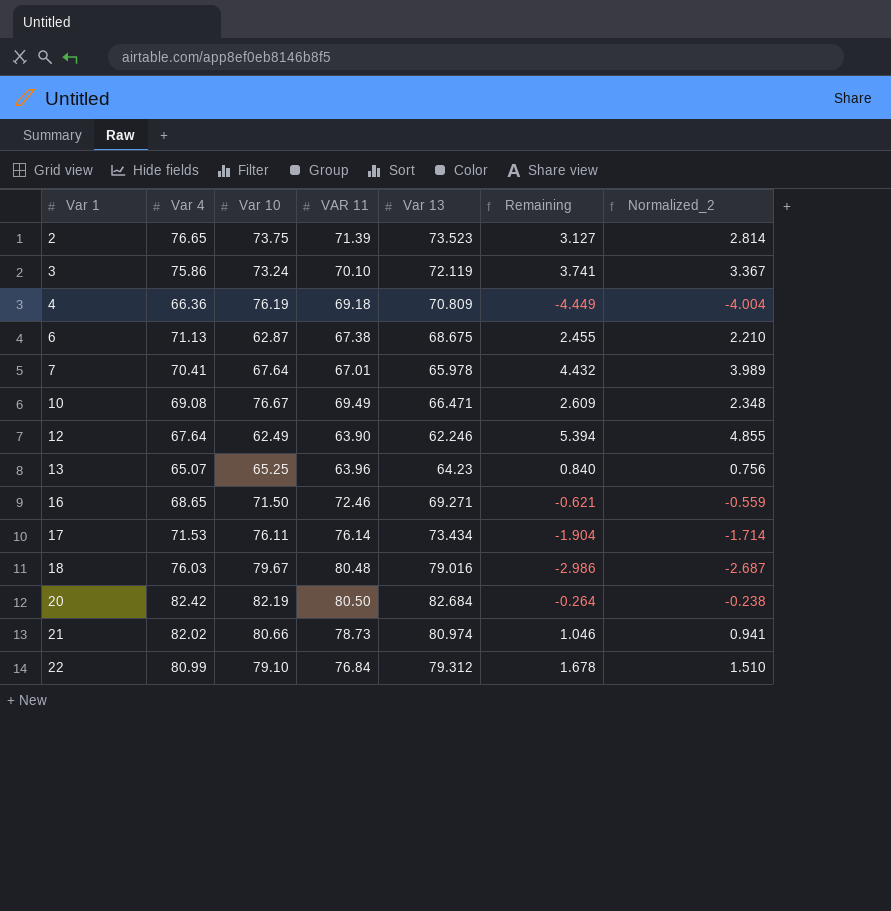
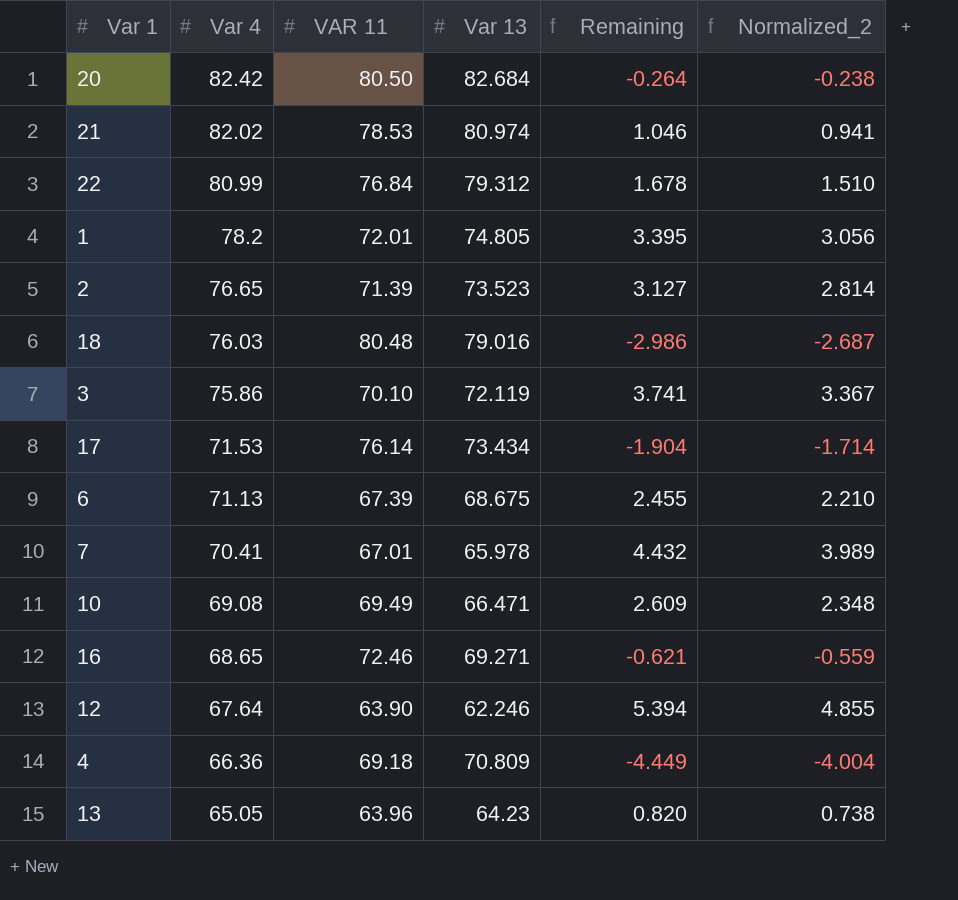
row order: Var 1 ascending -> Var 4 descending
column Var 10 | position: 3 -> none
21 | VAR 11: 78.73 -> 78.53
row 1: none -> 78.2 | 72.01 | 74.805 | 3.395 | 3.056
6 | VAR 11: 67.38 -> 67.39
13 | Var 4: 65.07 -> 65.05
13 | Remaining: 0.840 -> 0.820
13 | Normalized_2: 0.756 -> 0.738

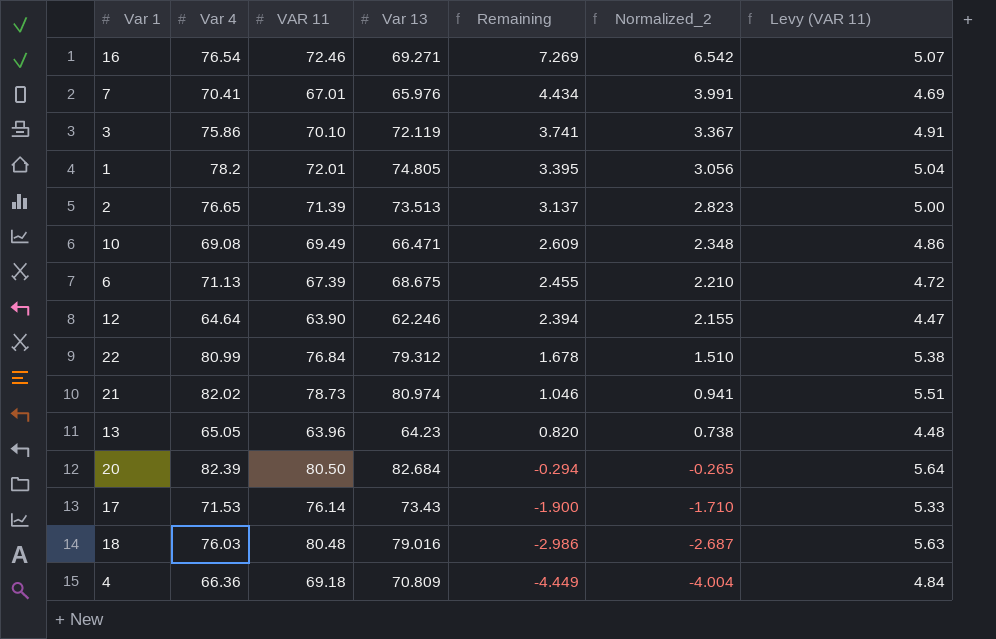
row order: Var 4 descending -> Remaining descending
column Levy (VAR 11) | formula: none -> [VAR 11] * 0.07
16 | Var 4: 68.65 -> 76.54
16 | Remaining: -0.621 -> 7.269
16 | Normalized_2: -0.559 -> 6.542
7 | Var 13: 65.978 -> 65.976
7 | Remaining: 4.432 -> 4.434
7 | Normalized_2: 3.989 -> 3.991
2 | Var 13: 73.523 -> 73.513
2 | Remaining: 3.127 -> 3.137
2 | Normalized_2: 2.814 -> 2.823
12 | Var 4: 67.64 -> 64.64
12 | Remaining: 5.394 -> 2.394
12 | Normalized_2: 4.855 -> 2.155
21 | VAR 11: 78.53 -> 78.73
20 | Var 4: 82.42 -> 82.39
20 | Remaining: -0.264 -> -0.294
20 | Normalized_2: -0.238 -> -0.265
17 | Var 13: 73.434 -> 73.43
17 | Remaining: -1.904 -> -1.900
17 | Normalized_2: -1.714 -> -1.710

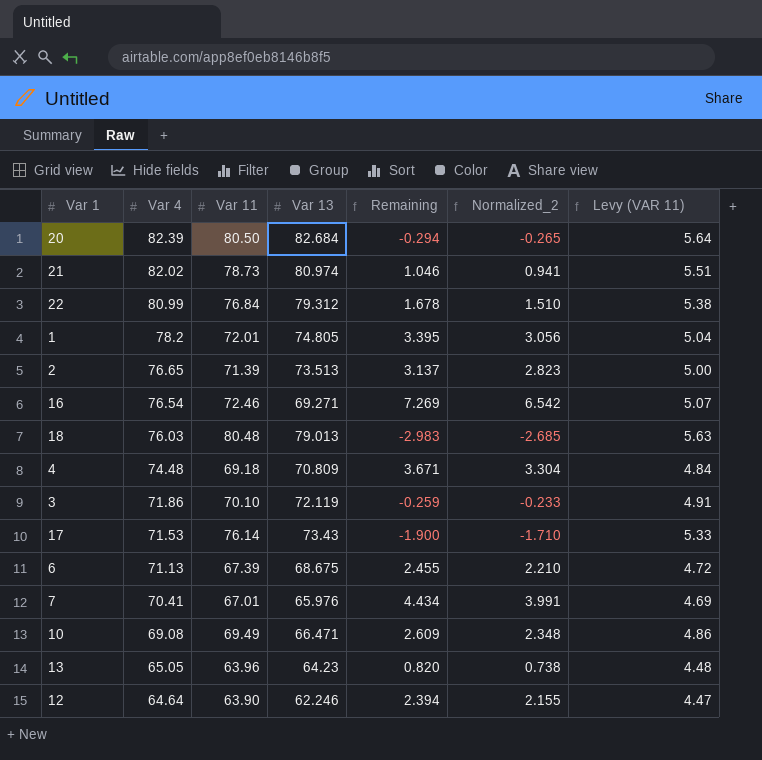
row order: Remaining descending -> Var 4 descending
column name: VAR 11 -> Var 11
18 | Var 13: 79.016 -> 79.013
18 | Remaining: -2.986 -> -2.983
18 | Normalized_2: -2.687 -> -2.685
4 | Var 4: 66.36 -> 74.48
4 | Remaining: -4.449 -> 3.671
4 | Normalized_2: -4.004 -> 3.304
3 | Var 4: 75.86 -> 71.86
3 | Remaining: 3.741 -> -0.259
3 | Normalized_2: 3.367 -> -0.233

